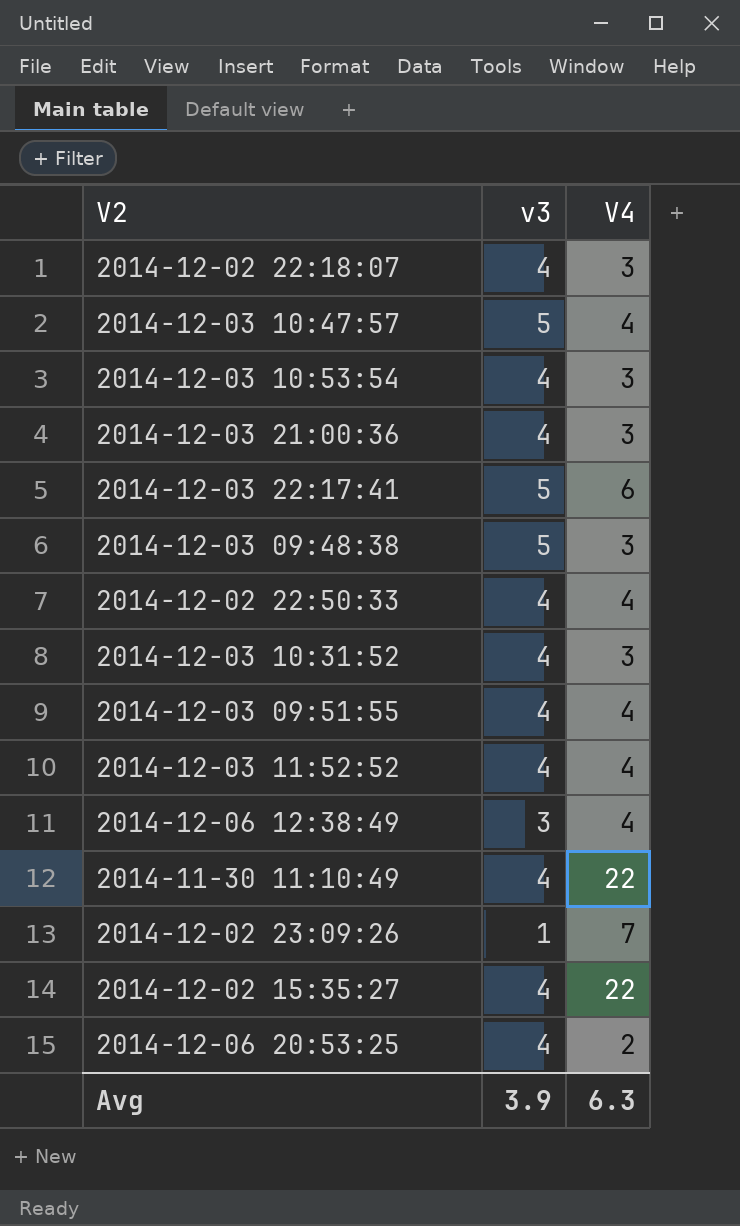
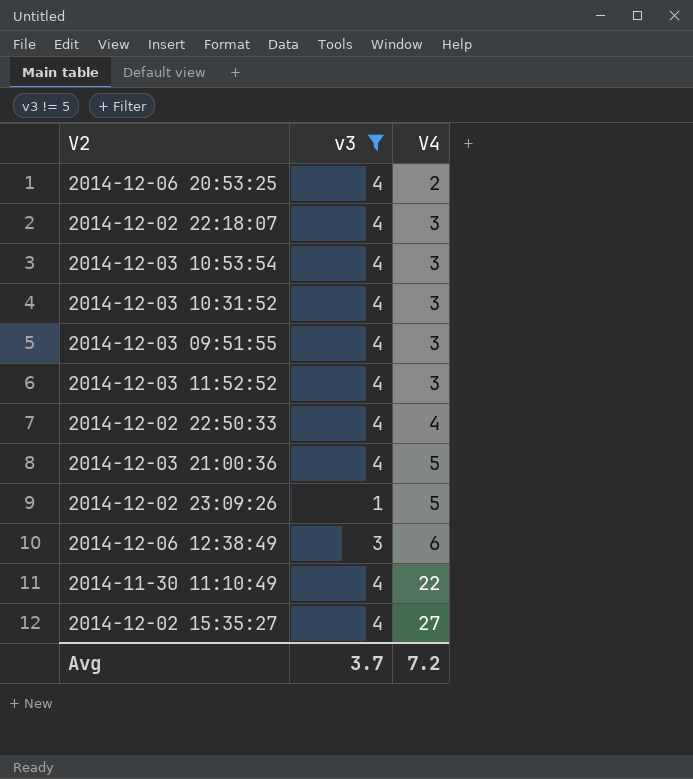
filter: none -> v3 != 5
row order: none -> V4 ascending
2014-12-03 09:51:55 | V4: 4 -> 3
2014-12-03 11:52:52 | V4: 4 -> 3
2014-12-03 21:00:36 | V4: 3 -> 5
2014-12-02 23:09:26 | V4: 7 -> 5
2014-12-06 12:38:49 | V4: 4 -> 6
2014-12-02 15:35:27 | V4: 22 -> 27
Avg | v3: 3.9 -> 3.7
Avg | V4: 6.3 -> 7.2

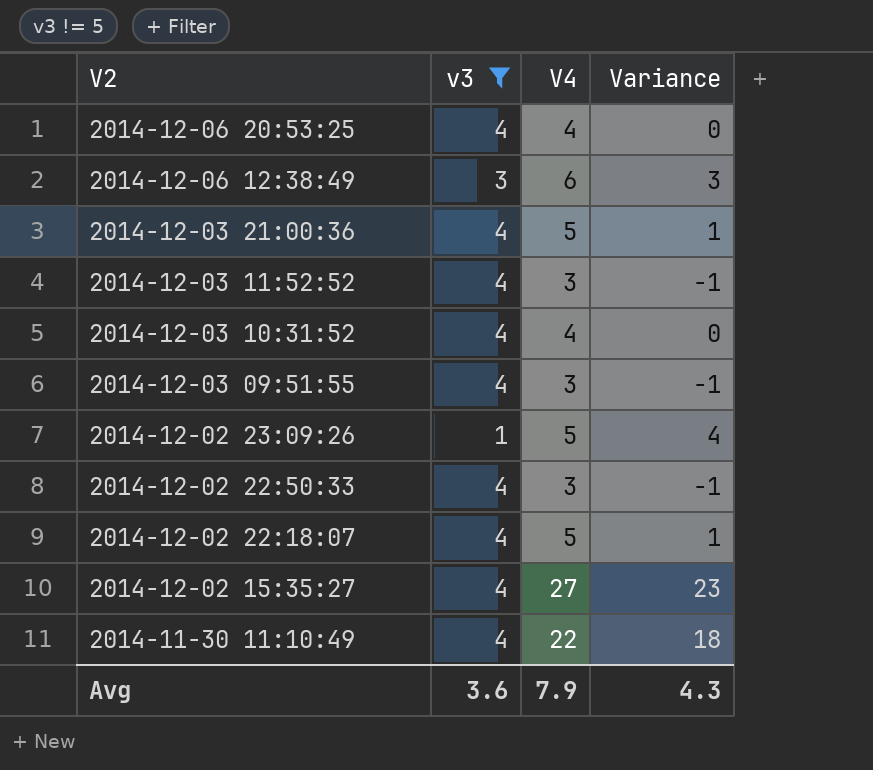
row order: V4 ascending -> V2 descending
column Variance | formula: none -> [V4] - [v3]
row 2014-12-03 10:53:54: 4 | 3 -> none
2014-12-06 20:53:25 | V4: 2 -> 4
2014-12-03 10:31:52 | V4: 3 -> 4
2014-12-02 22:50:33 | V4: 4 -> 3
2014-12-02 22:18:07 | V4: 3 -> 5
Avg | v3: 3.7 -> 3.6
Avg | V4: 7.2 -> 7.9

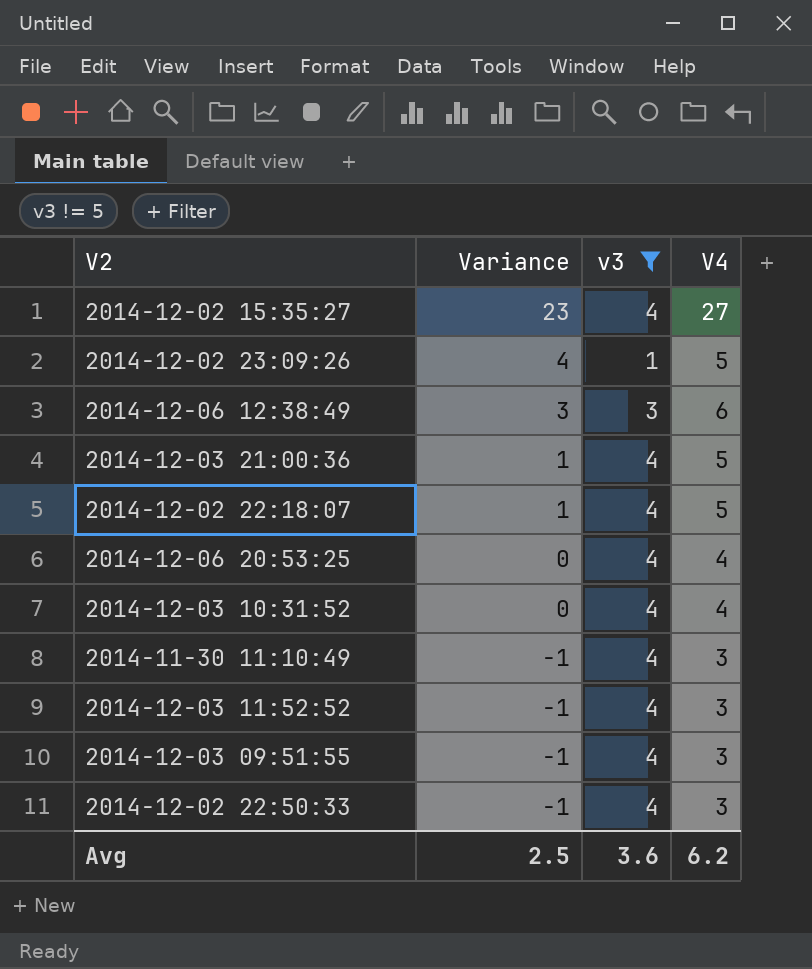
row order: V2 descending -> Variance descending
column Variance | position: 4 -> 2
2014-11-30 11:10:49 | Variance: 18 -> -1
2014-11-30 11:10:49 | V4: 22 -> 3
Avg | Variance: 4.3 -> 2.5
Avg | V4: 7.9 -> 6.2

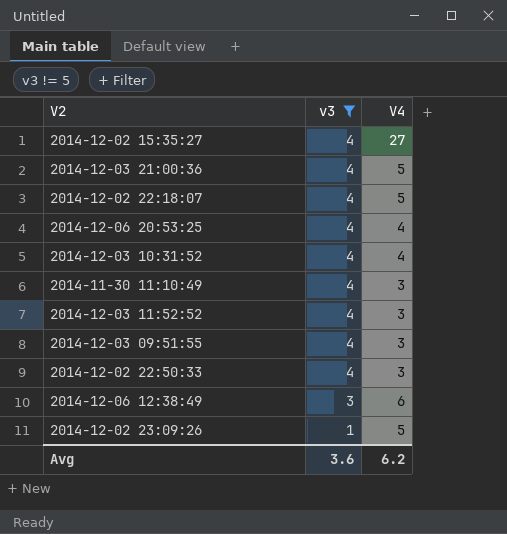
row order: Variance descending -> v3 descending
column Variance | formula: [V4] - [v3] -> none

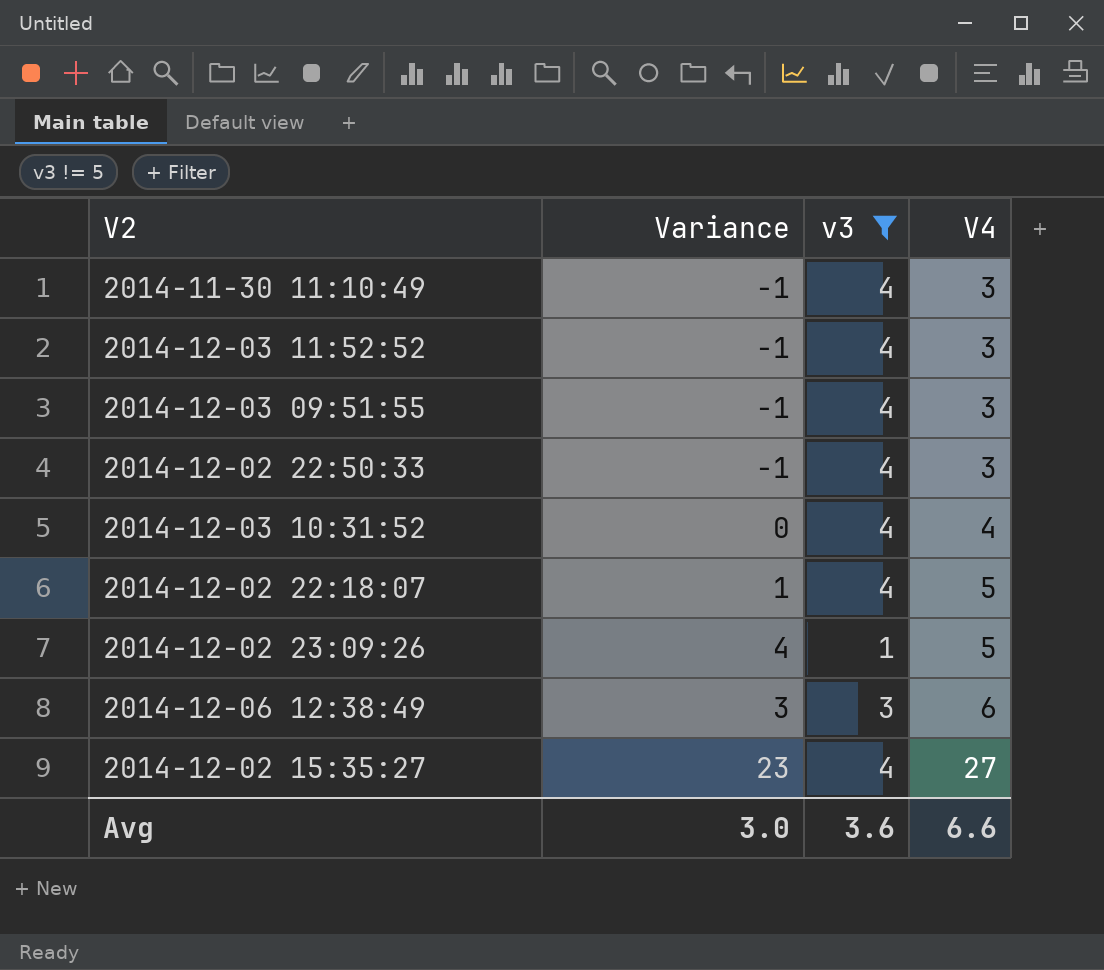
row order: v3 descending -> V4 ascending
column Variance | formula: none -> [V4] - [v3]
row 2014-12-03 21:00:36: 4 | 5 -> none
row 2014-12-06 20:53:25: 4 | 4 -> none
Avg | V4: 6.2 -> 6.6

